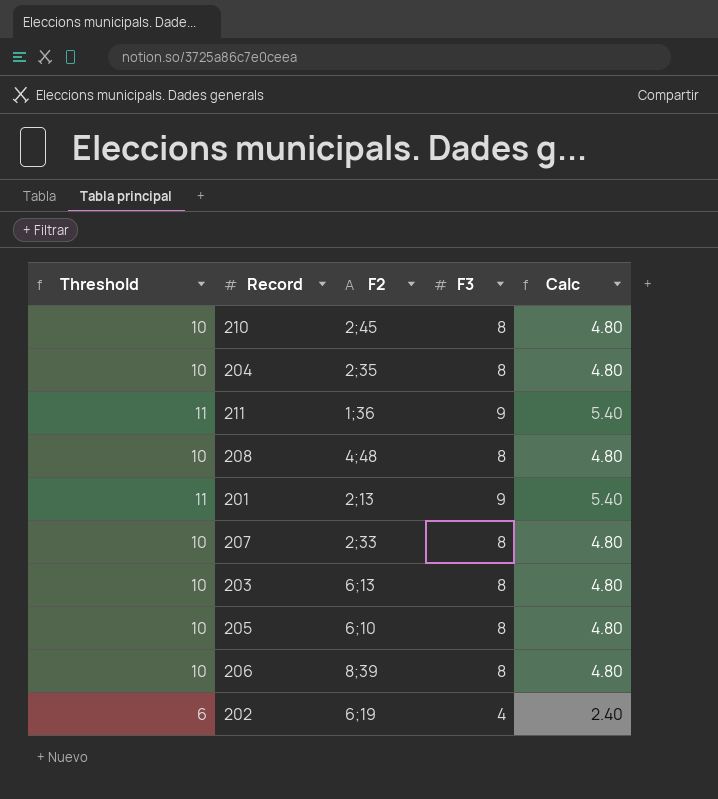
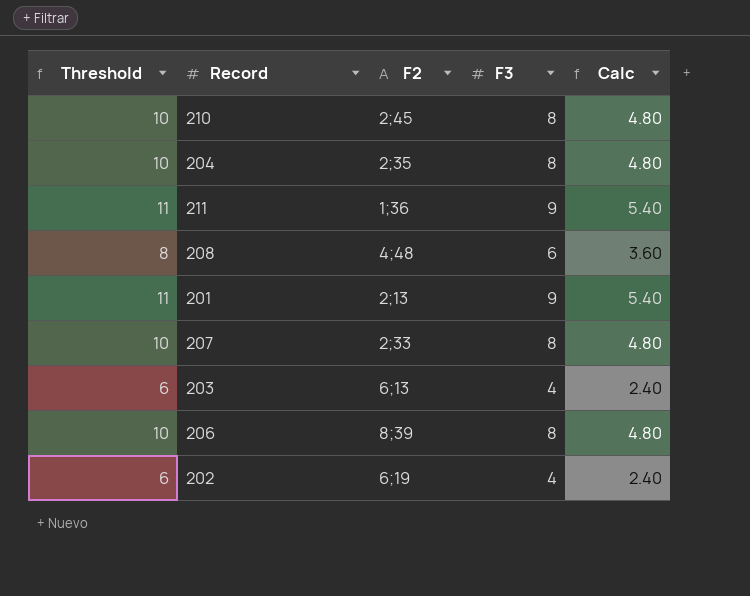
row 205: 10 | 6;10 | 8 | 4.80 -> none
208 | Threshold: 10 -> 8
208 | F3: 8 -> 6
208 | Calc: 4.80 -> 3.60
203 | Threshold: 10 -> 6
203 | F3: 8 -> 4
203 | Calc: 4.80 -> 2.40

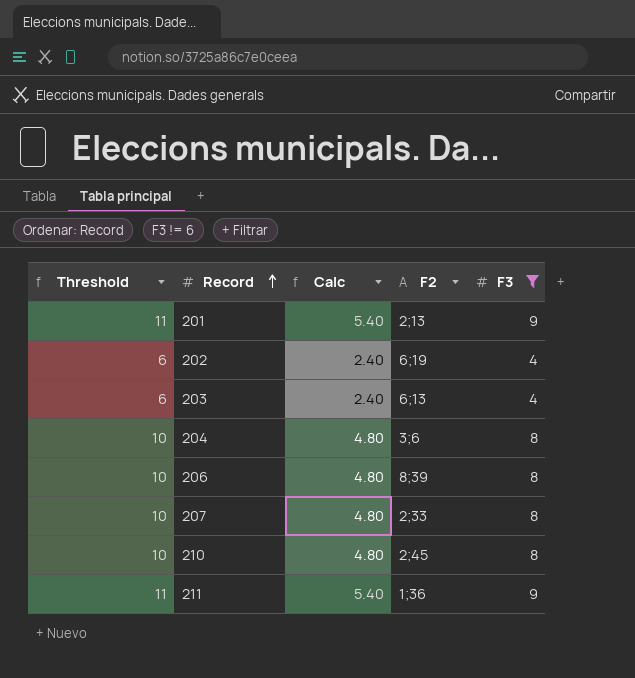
filter: none -> F3 != 6
row order: none -> Record ascending
column Calc | position: 5 -> 3
204 | F2: 2;35 -> 3;6

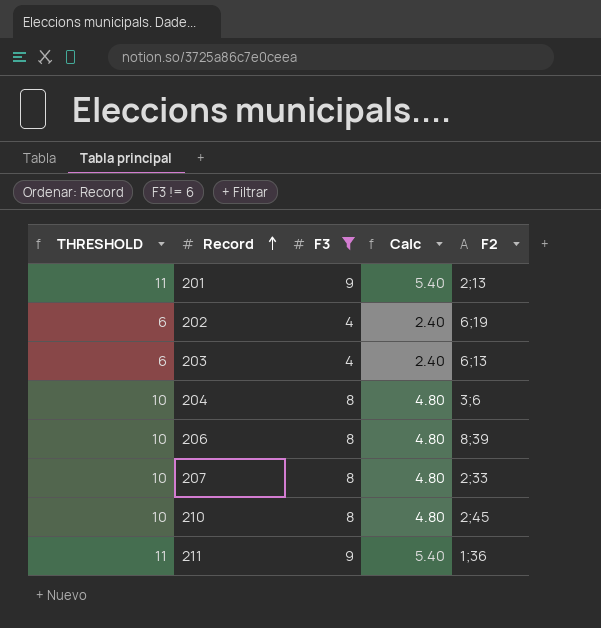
column name: Threshold -> THRESHOLD
column F3 | position: 5 -> 3

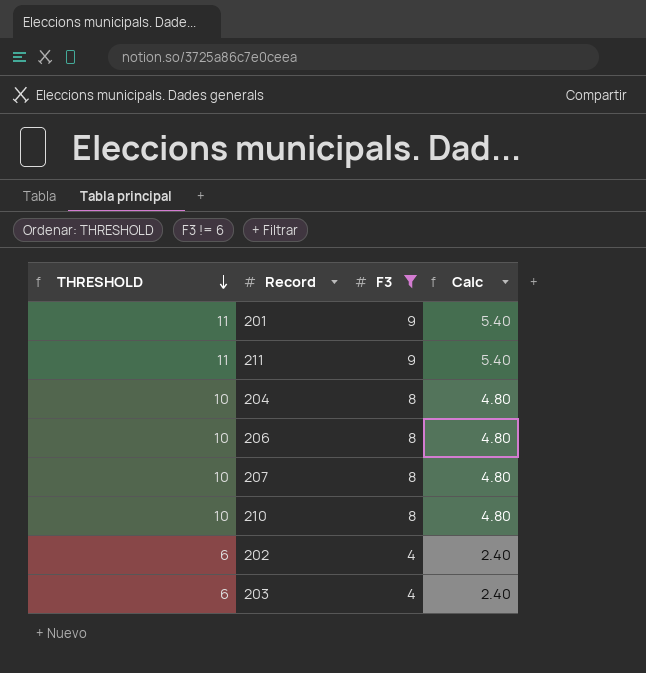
row order: Record ascending -> THRESHOLD descending
column F2 | position: 5 -> none

